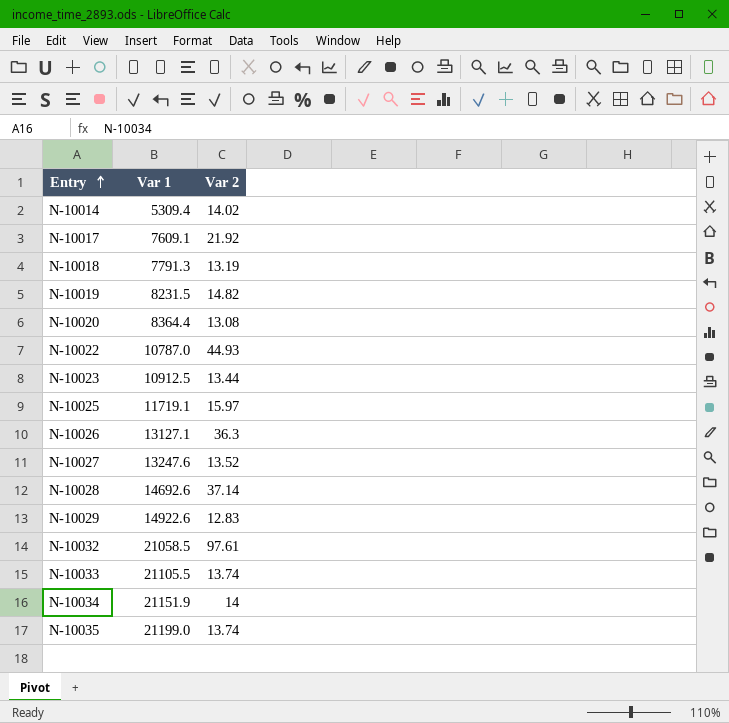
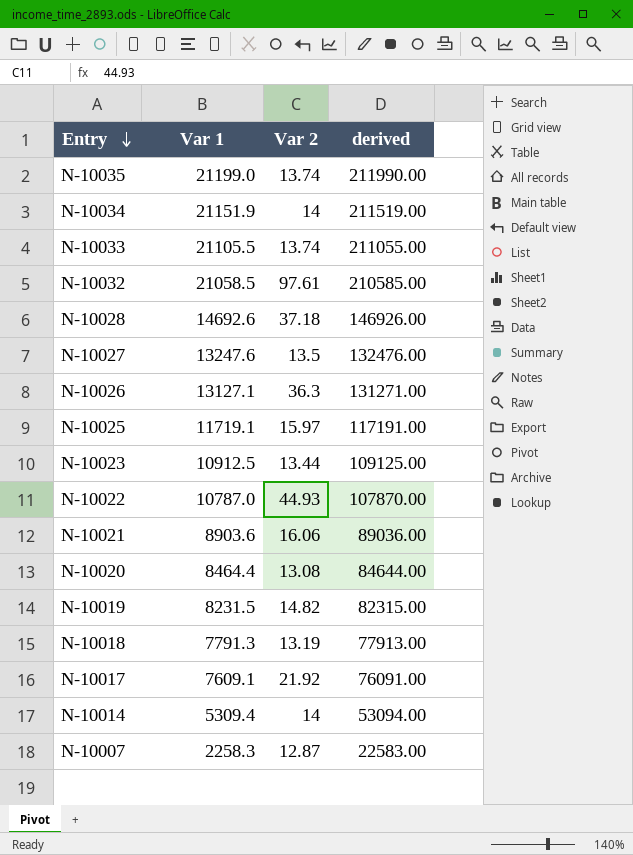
row order: Entry ascending -> Entry descending
column derived | formula: none -> [Var 1] * 10
row N-10029: 14922.6 | 12.83 -> none
N-10028 | Var 2: 37.14 -> 37.18
N-10027 | Var 2: 13.52 -> 13.5
row N-10021: none -> 8903.6 | 16.06 | 89036.00
N-10020 | Var 1: 8364.4 -> 8464.4
N-10014 | Var 2: 14.02 -> 14
row N-10007: none -> 2258.3 | 12.87 | 22583.00

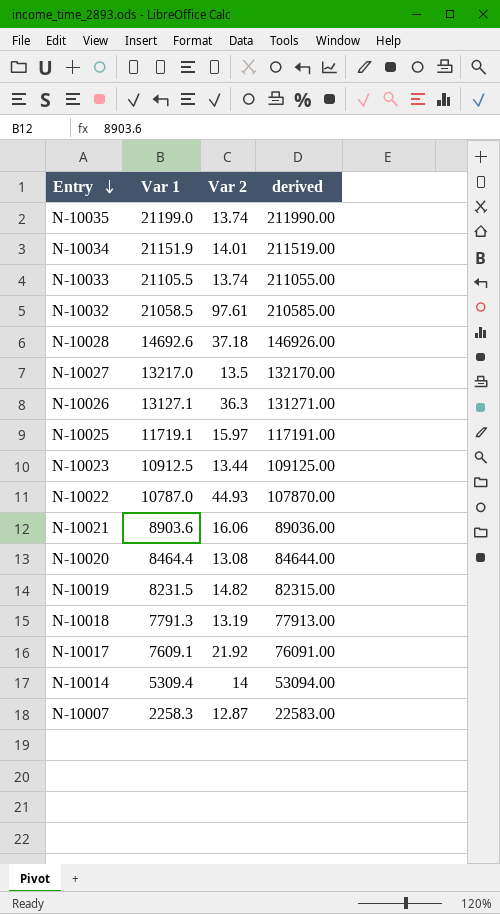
N-10034 | Var 2: 14 -> 14.01
N-10027 | Var 1: 13247.6 -> 13217.0
N-10027 | derived: 132476.00 -> 132170.00

